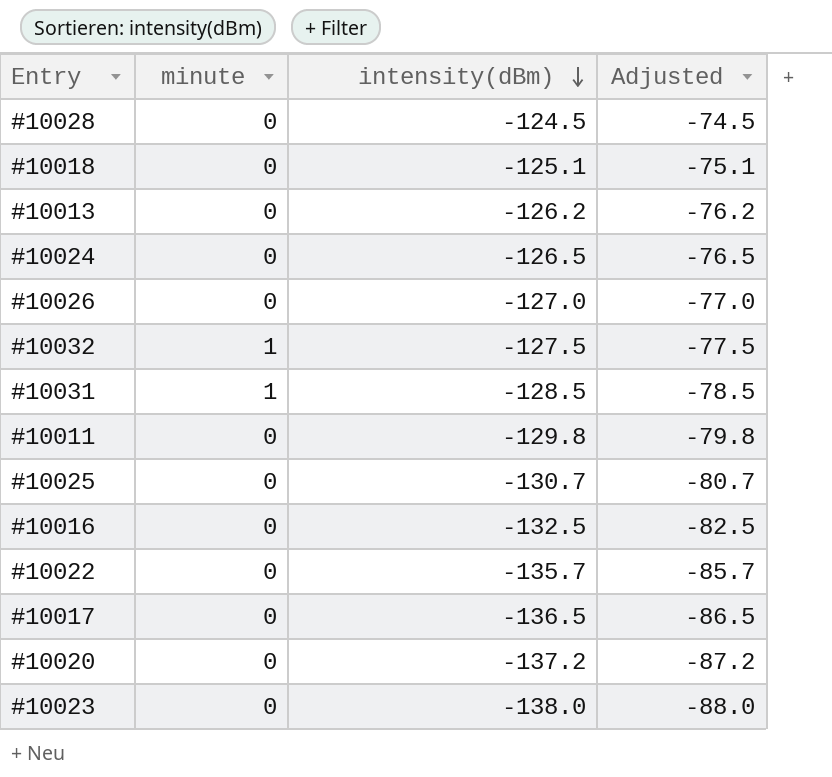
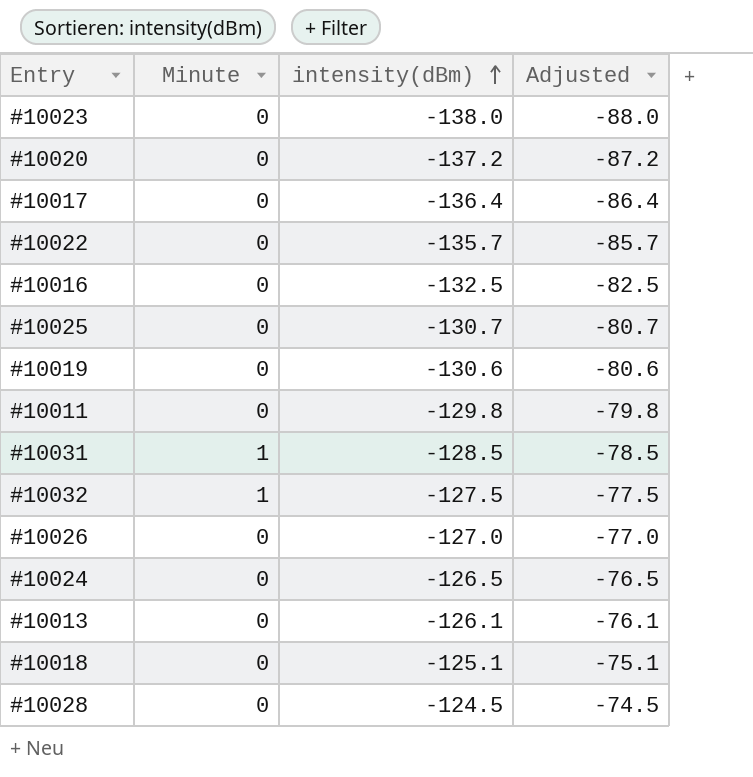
row order: intensity(dBm) descending -> intensity(dBm) ascending
column name: minute -> Minute
#10017 | intensity(dBm): -136.5 -> -136.4
#10017 | Adjusted: -86.5 -> -86.4
row #10019: none -> 0 | -130.6 | -80.6
#10013 | intensity(dBm): -126.2 -> -126.1
#10013 | Adjusted: -76.2 -> -76.1

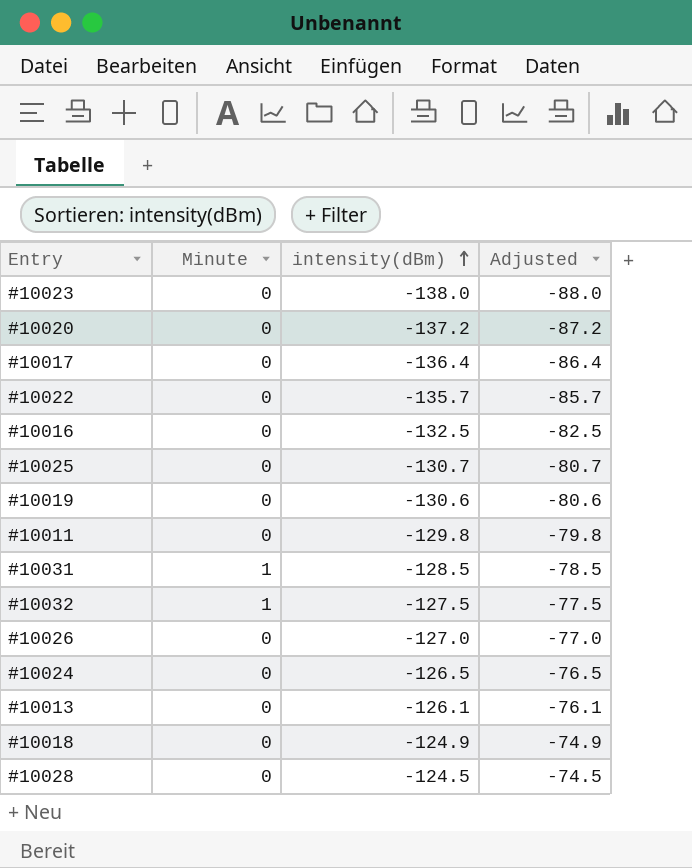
#10018 | intensity(dBm): -125.1 -> -124.9
#10018 | Adjusted: -75.1 -> -74.9

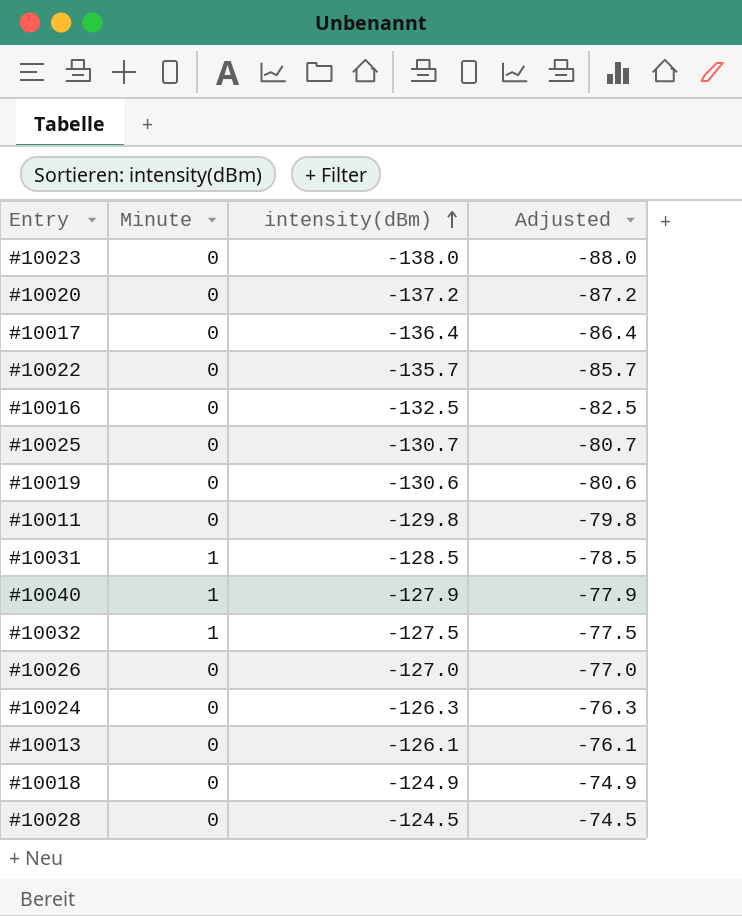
row #10040: none -> 1 | -127.9 | -77.9
#10024 | intensity(dBm): -126.5 -> -126.3
#10024 | Adjusted: -76.5 -> -76.3

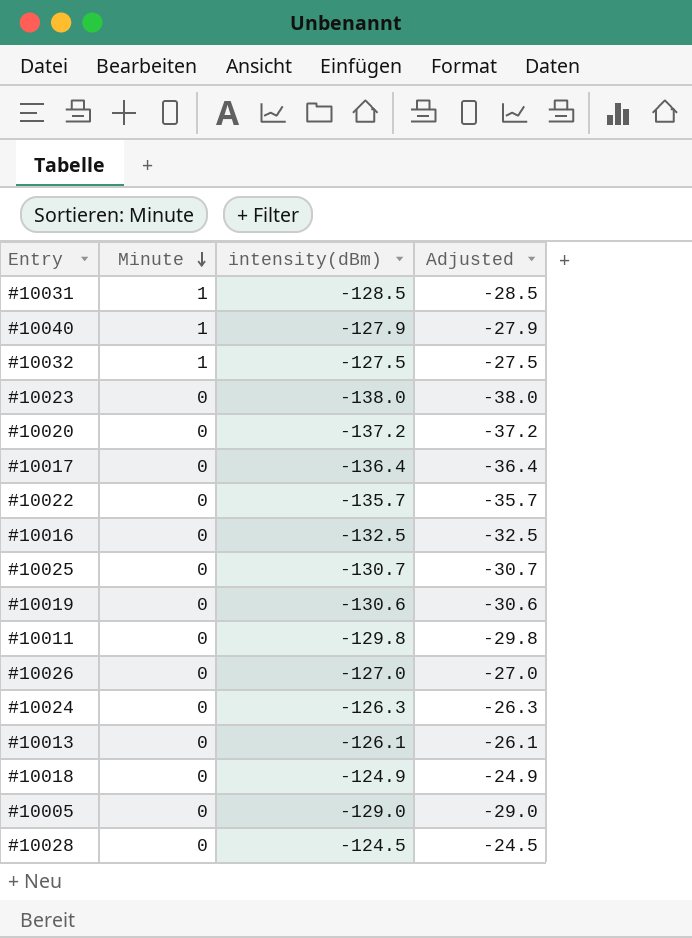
row order: intensity(dBm) ascending -> Minute descending
column Adjusted | formula: [intensity(dBm)] + 50 -> [intensity(dBm)] + 100
row #10005: none -> 0 | -129.0 | -29.0

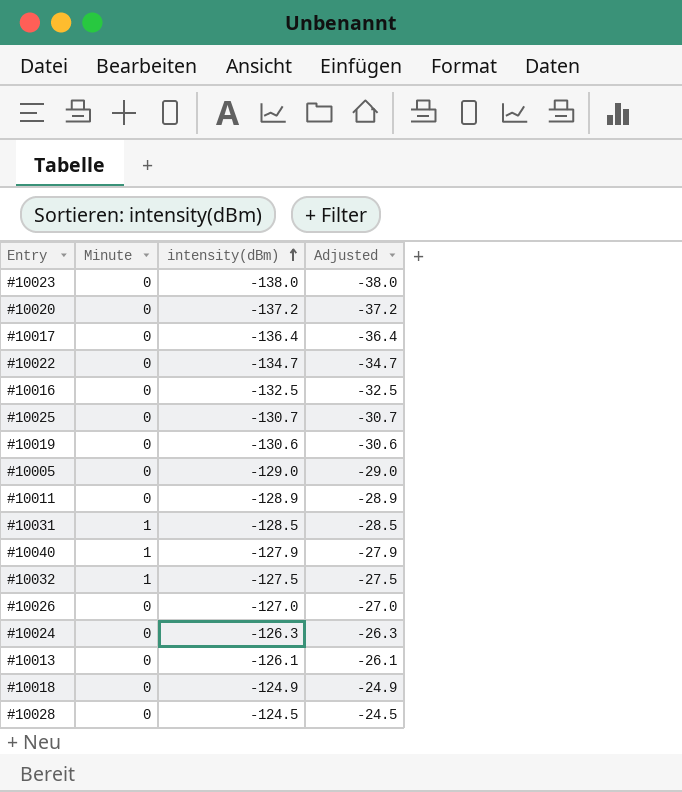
row order: Minute descending -> intensity(dBm) ascending
#10022 | intensity(dBm): -135.7 -> -134.7
#10022 | Adjusted: -35.7 -> -34.7
#10011 | intensity(dBm): -129.8 -> -128.9
#10011 | Adjusted: -29.8 -> -28.9

